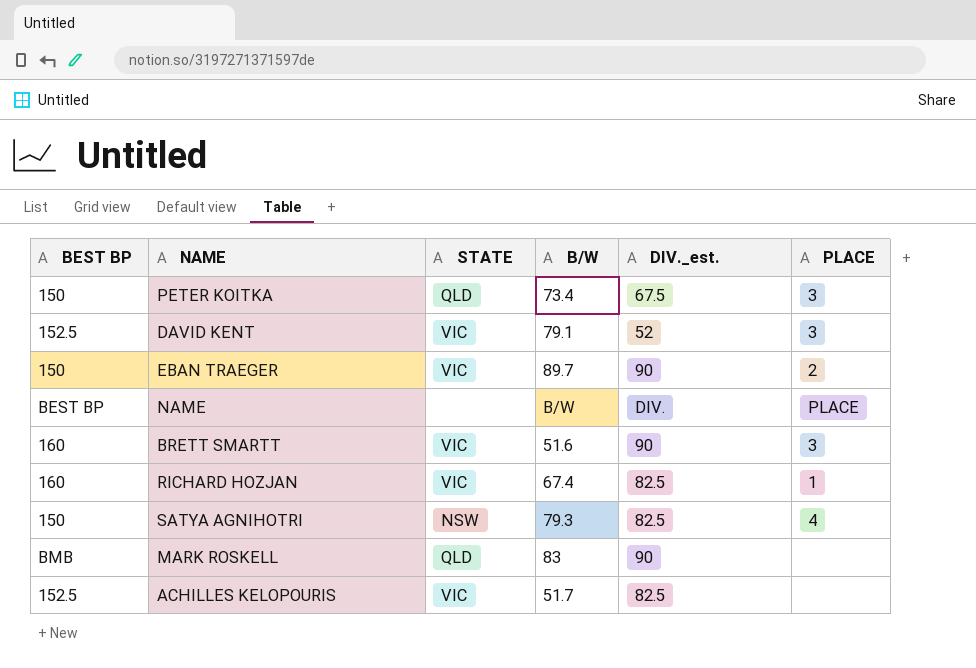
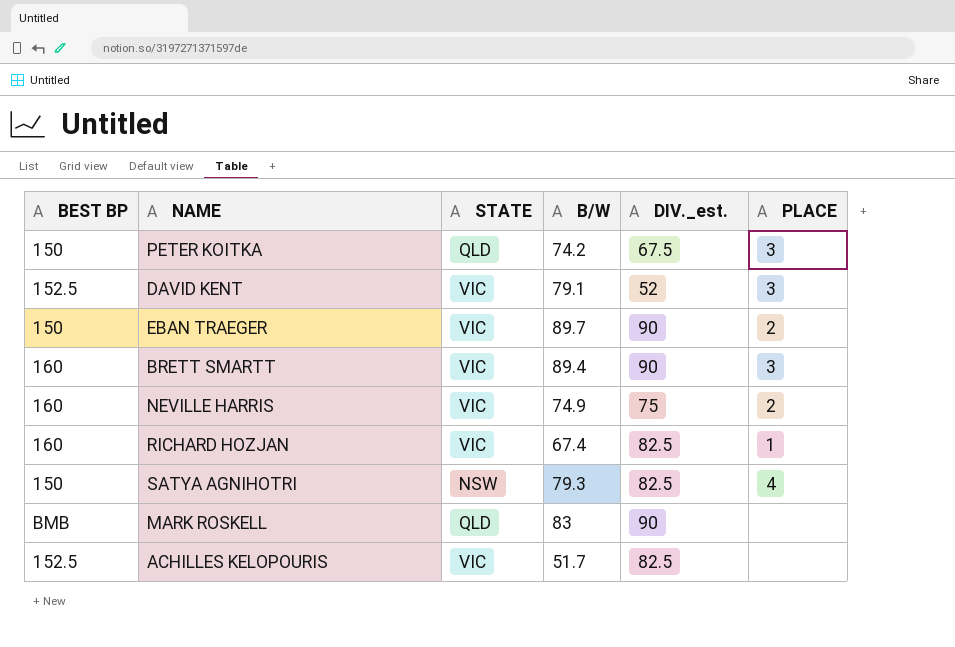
row NAME: BEST BP | none | B/W | DIV. | PLACE -> none
PETER KOITKA | B/W: 73.4 -> 74.2
BRETT SMARTT | B/W: 51.6 -> 89.4
row NEVILLE HARRIS: none -> 160 | VIC | 74.9 | 75 | 2

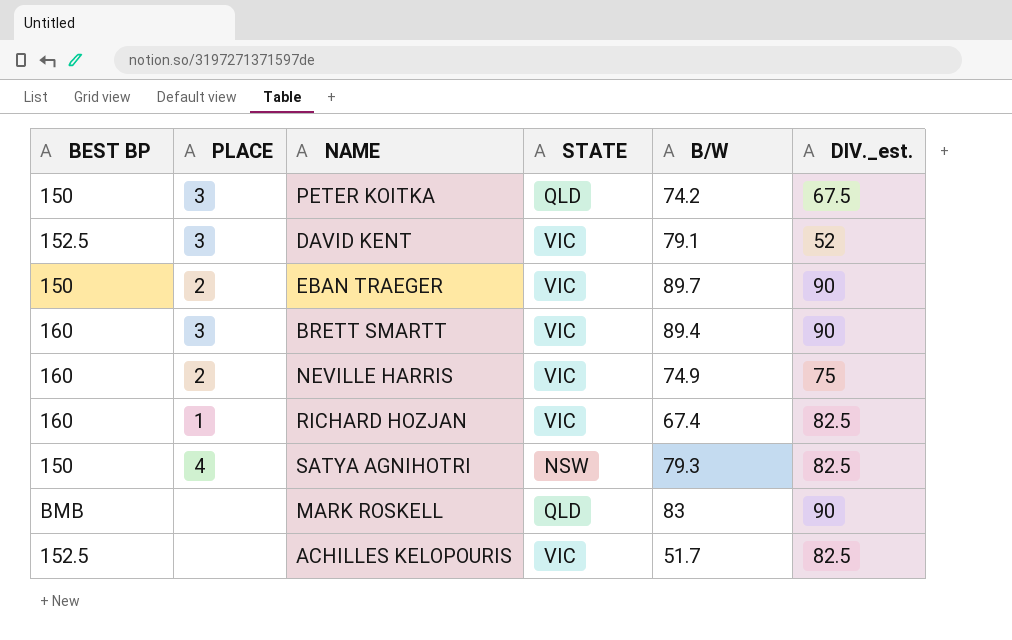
column PLACE | position: 6 -> 2

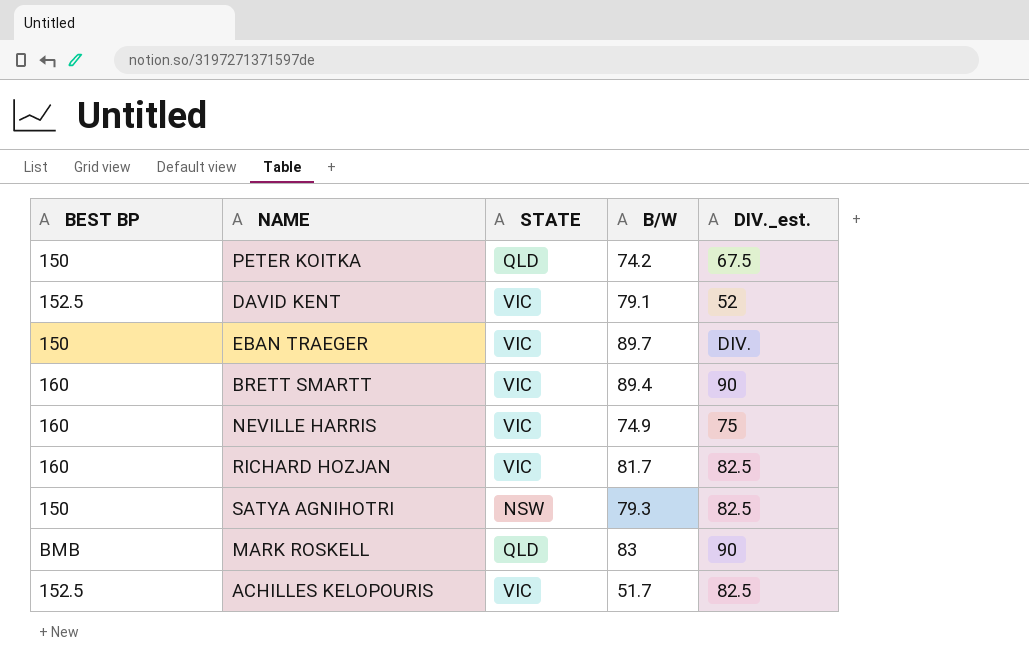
column PLACE | position: 2 -> none
EBAN TRAEGER | DIV._est.: 90 -> DIV.
RICHARD HOZJAN | B/W: 67.4 -> 81.7

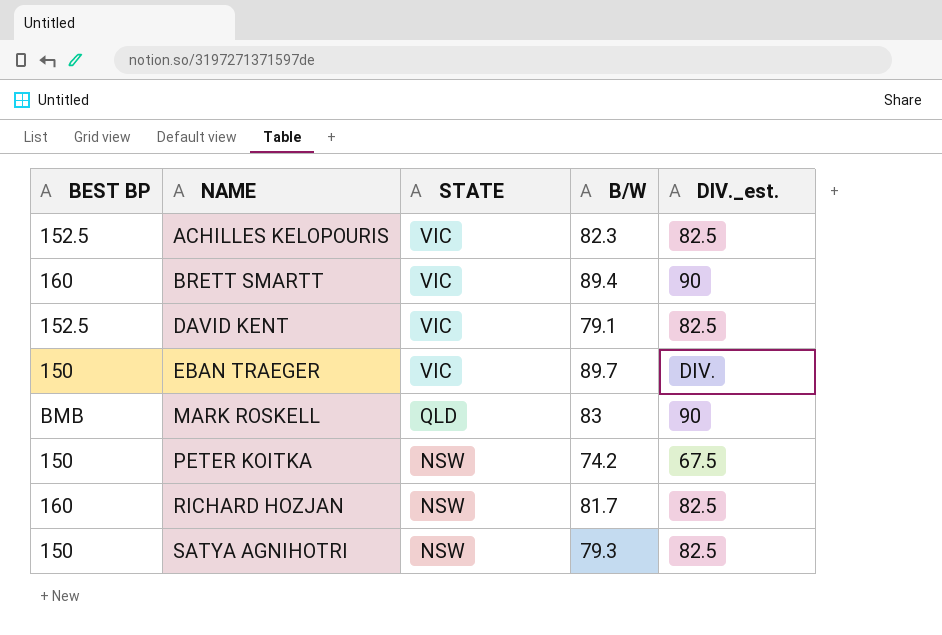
row order: none -> NAME ascending
row NEVILLE HARRIS: 160 | VIC | 74.9 | 75 -> none
ACHILLES KELOPOURIS | B/W: 51.7 -> 82.3
DAVID KENT | DIV._est.: 52 -> 82.5
PETER KOITKA | STATE: QLD -> NSW
RICHARD HOZJAN | STATE: VIC -> NSW

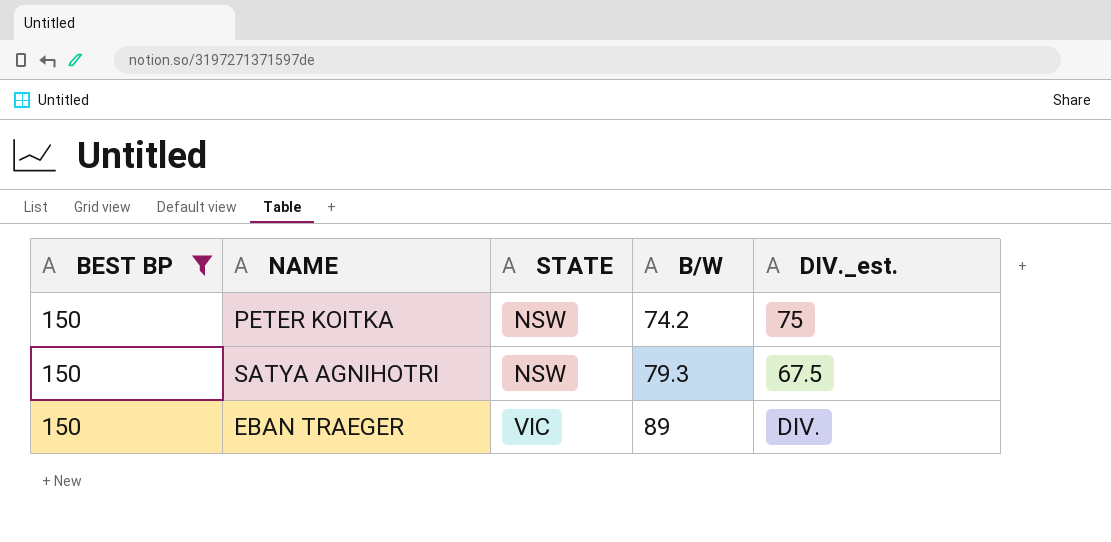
filter: none -> BEST BP = 150
row order: NAME ascending -> STATE ascending
PETER KOITKA | DIV._est.: 67.5 -> 75
SATYA AGNIHOTRI | DIV._est.: 82.5 -> 67.5
EBAN TRAEGER | B/W: 89.7 -> 89

